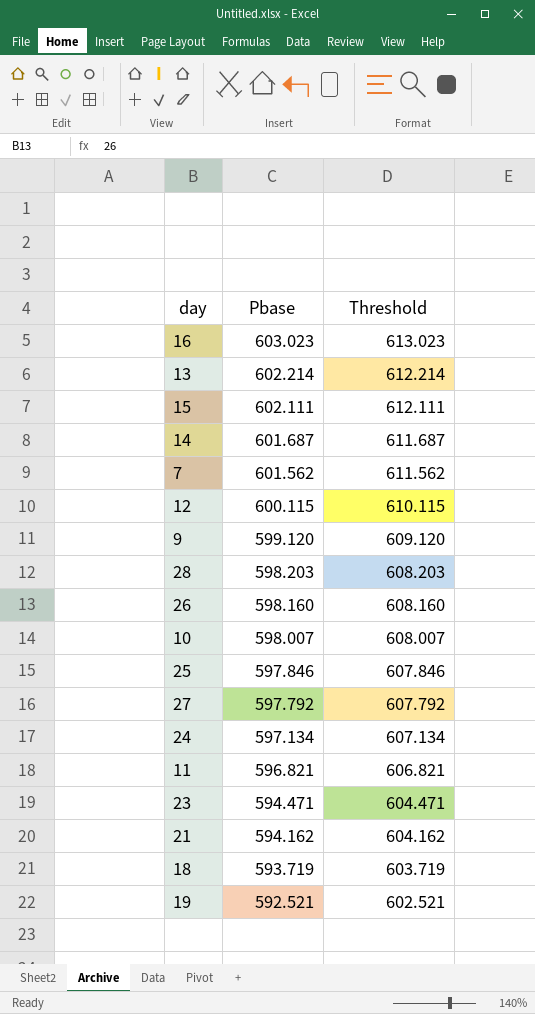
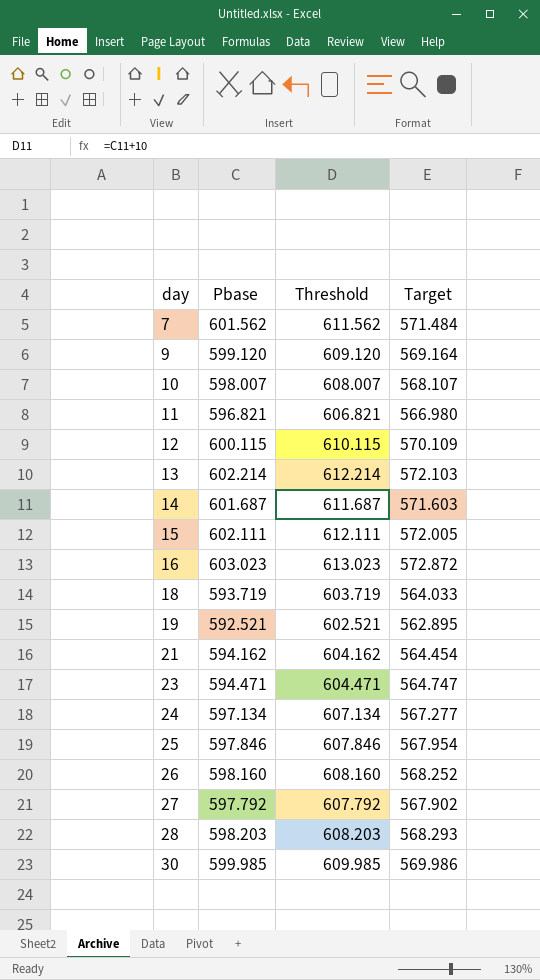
row order: Pbase descending -> day ascending
column Target | formula: none -> [Pbase] * 0.95
row 30: none -> 599.985 | 609.985 | 569.986

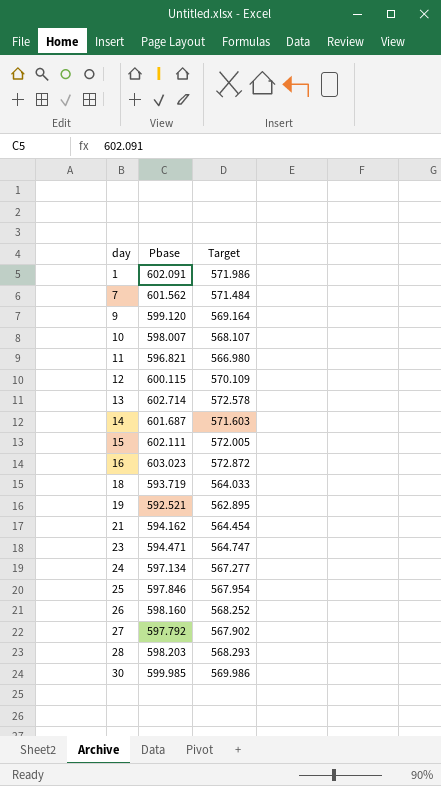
column Threshold | formula: [Pbase] + 10 -> none
row 1: none -> 602.091 | 571.986
13 | Pbase: 602.214 -> 602.714
13 | Target: 572.103 -> 572.578

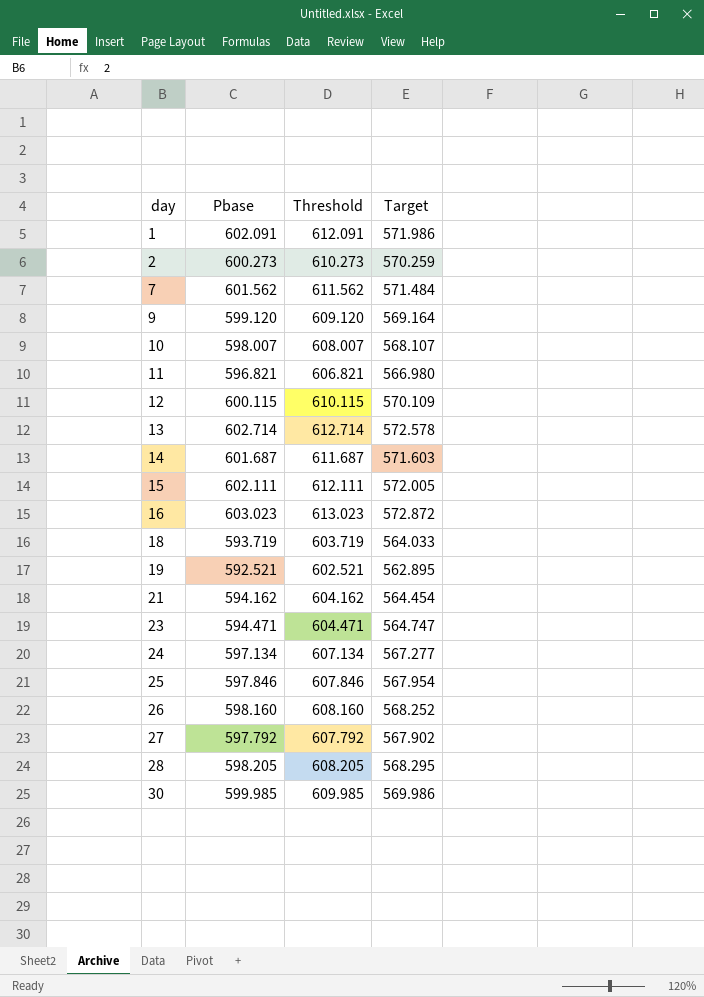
column Threshold | formula: none -> [Pbase] + 10
row 2: none -> 600.273 | 610.273 | 570.259
28 | Pbase: 598.203 -> 598.205
28 | Target: 568.293 -> 568.295

